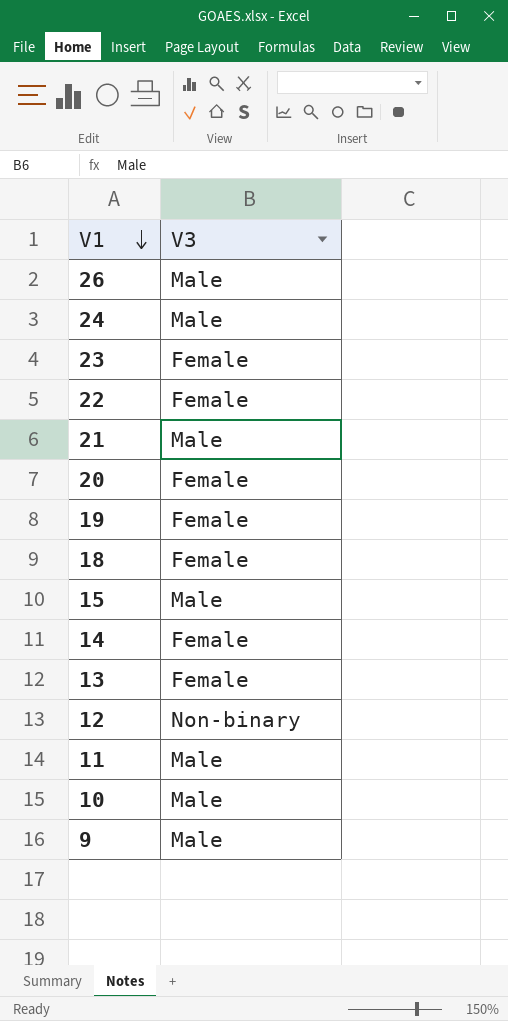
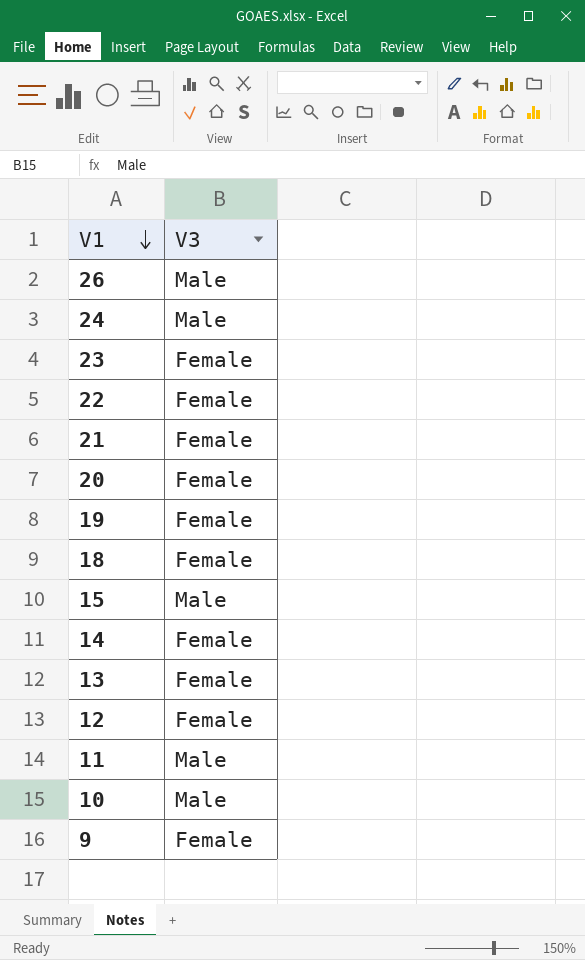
21 | V3: Male -> Female
12 | V3: Non-binary -> Female
9 | V3: Male -> Female

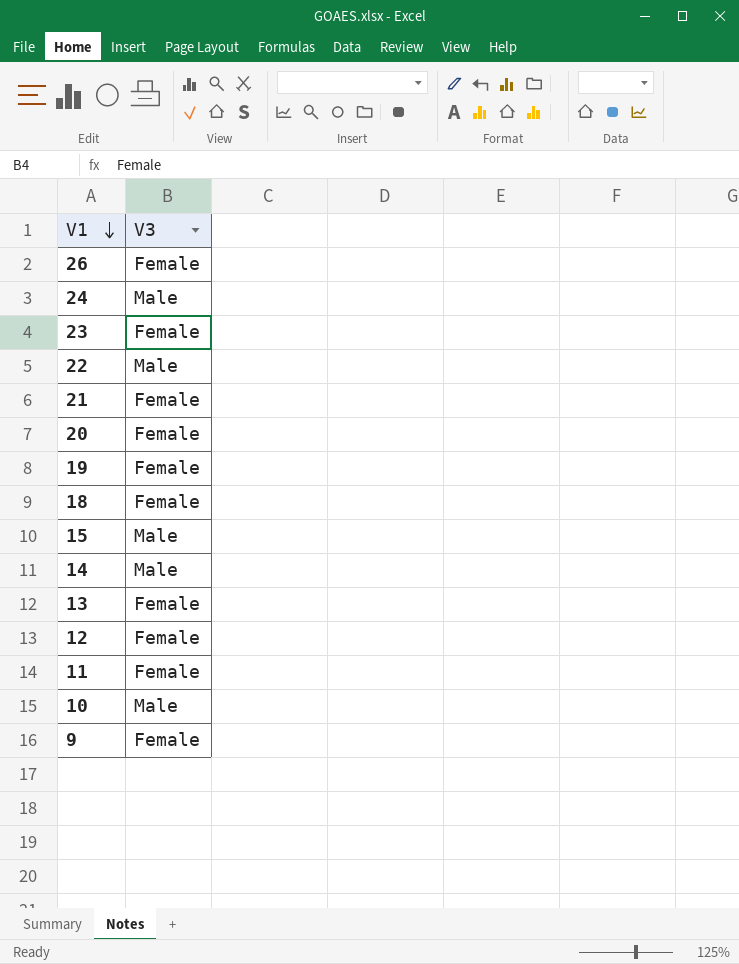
26 | V3: Male -> Female
22 | V3: Female -> Male
14 | V3: Female -> Male
11 | V3: Male -> Female

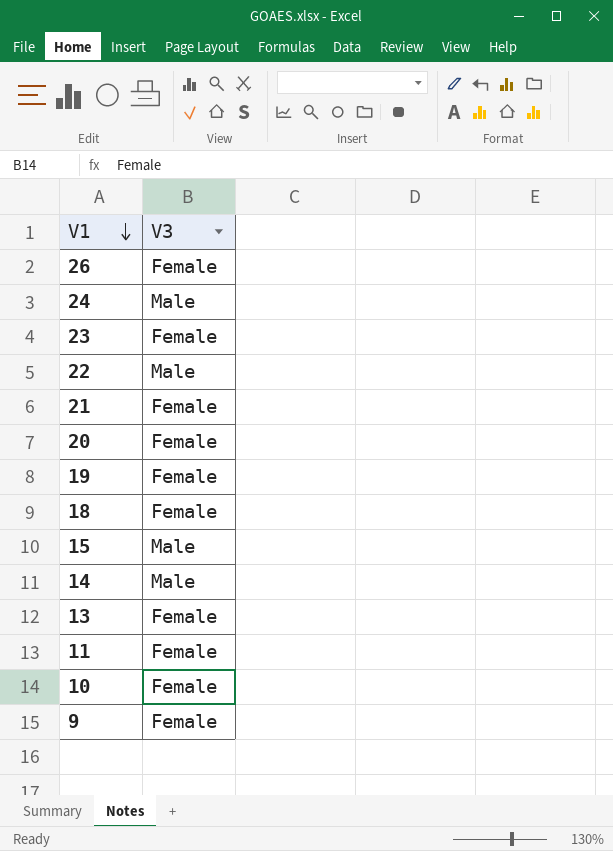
row 12: Female -> none
10 | V3: Male -> Female

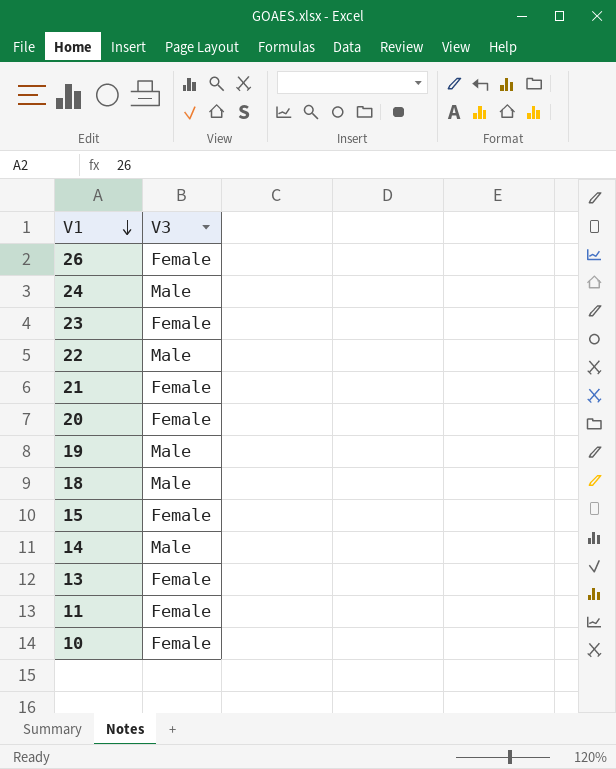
row 9: Female -> none
19 | V3: Female -> Male
18 | V3: Female -> Male
15 | V3: Male -> Female

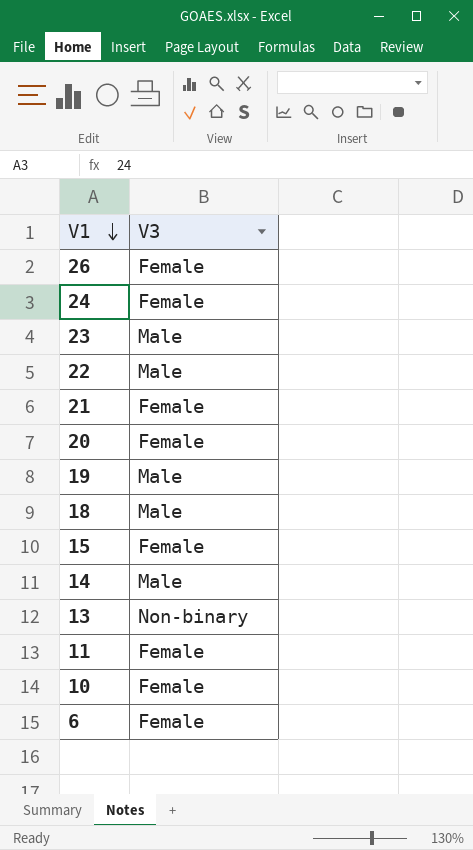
24 | V3: Male -> Female
23 | V3: Female -> Male
13 | V3: Female -> Non-binary
row 6: none -> Female

